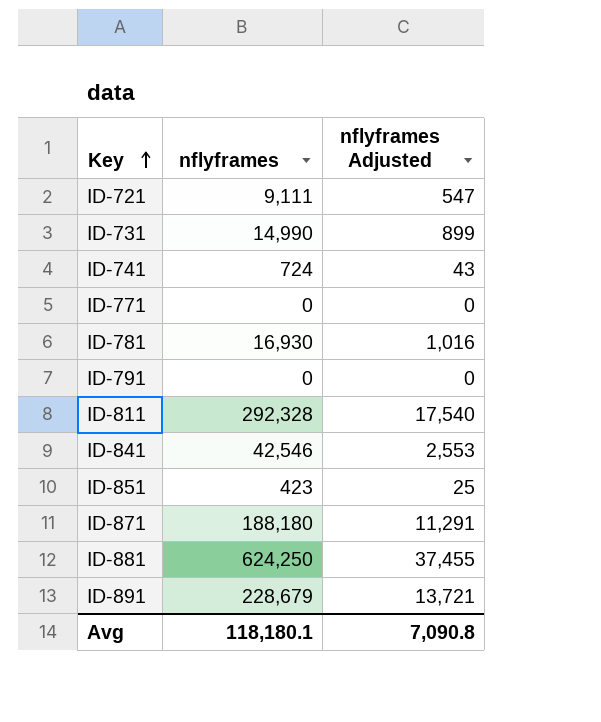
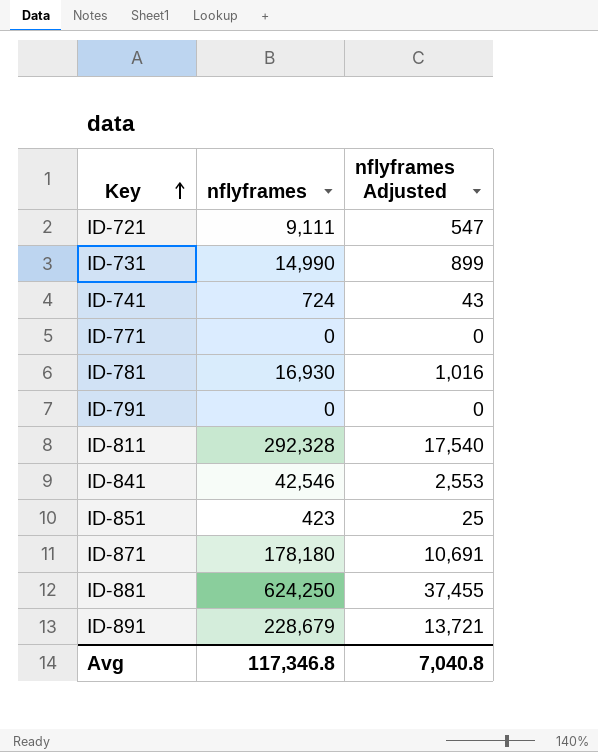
ID-871 | nflyframes: 188,180 -> 178,180
ID-871 | nflyframes Adjusted: 11,291 -> 10,691
Avg | nflyframes: 118,180.1 -> 117,346.8
Avg | nflyframes Adjusted: 7,090.8 -> 7,040.8

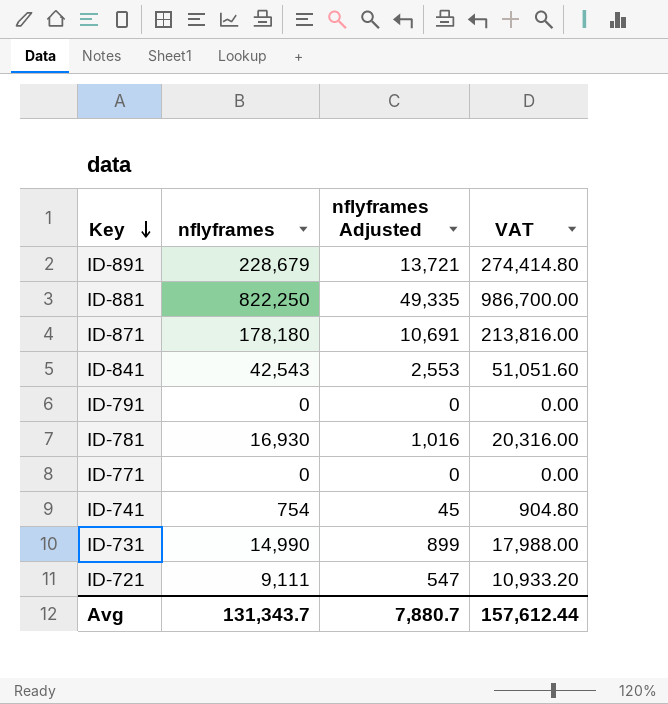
row order: Key ascending -> Key descending
column VAT | formula: none -> [nflyframes] * 1.2
row ID-811: 292,328 | 17,540 -> none
row ID-851: 423 | 25 -> none
ID-881 | nflyframes: 624,250 -> 822,250
ID-881 | nflyframes Adjusted: 37,455 -> 49,335
ID-841 | nflyframes: 42,546 -> 42,543
ID-741 | nflyframes: 724 -> 754
ID-741 | nflyframes Adjusted: 43 -> 45
Avg | nflyframes: 117,346.8 -> 131,343.7
Avg | nflyframes Adjusted: 7,040.8 -> 7,880.7

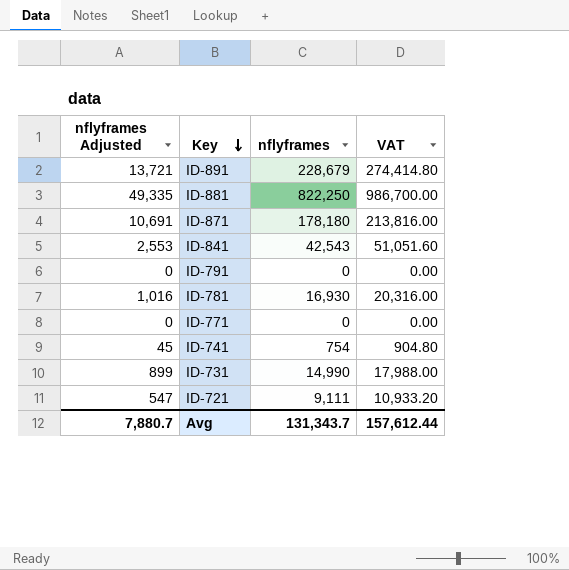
column nflyframes Adjusted | position: 3 -> 1

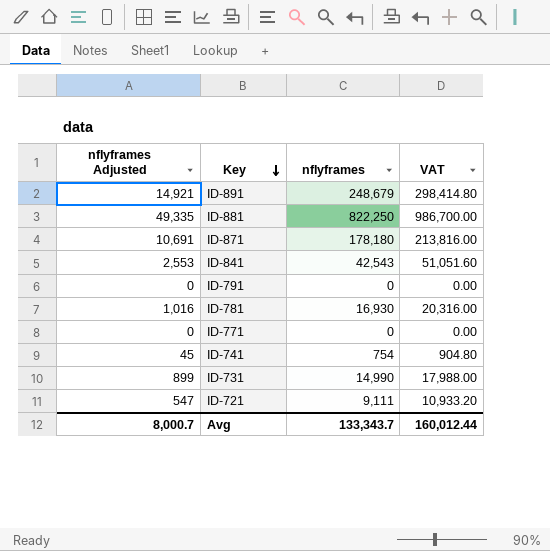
ID-891 | nflyframes Adjusted: 13,721 -> 14,921
ID-891 | nflyframes: 228,679 -> 248,679
ID-891 | VAT: 274,414.80 -> 298,414.80
Avg | nflyframes Adjusted: 7,880.7 -> 8,000.7
Avg | nflyframes: 131,343.7 -> 133,343.7
Avg | VAT: 157,612.44 -> 160,012.44

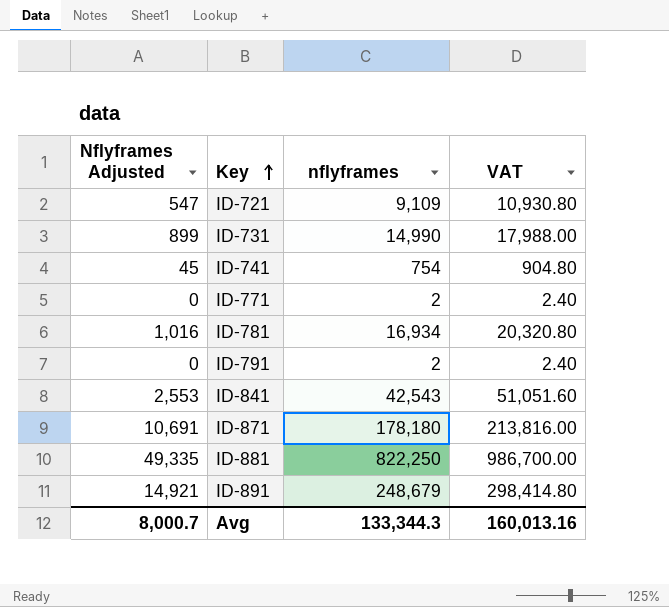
row order: Key descending -> Key ascending
column name: nflyframes Adjusted -> Nflyframes Adjusted
ID-721 | nflyframes: 9,111 -> 9,109
ID-721 | VAT: 10,933.20 -> 10,930.80
ID-771 | nflyframes: 0 -> 2
ID-771 | VAT: 0.00 -> 2.40
ID-781 | nflyframes: 16,930 -> 16,934
ID-781 | VAT: 20,316.00 -> 20,320.80
ID-791 | nflyframes: 0 -> 2
ID-791 | VAT: 0.00 -> 2.40
Avg | nflyframes: 133,343.7 -> 133,344.3
Avg | VAT: 160,012.44 -> 160,013.16

